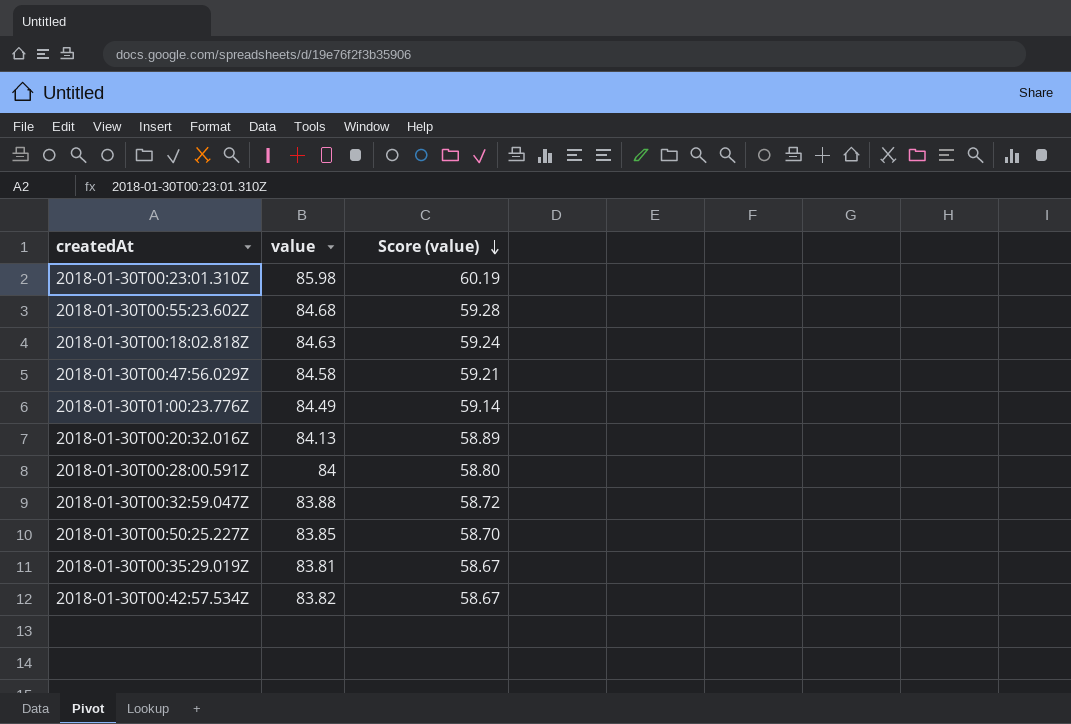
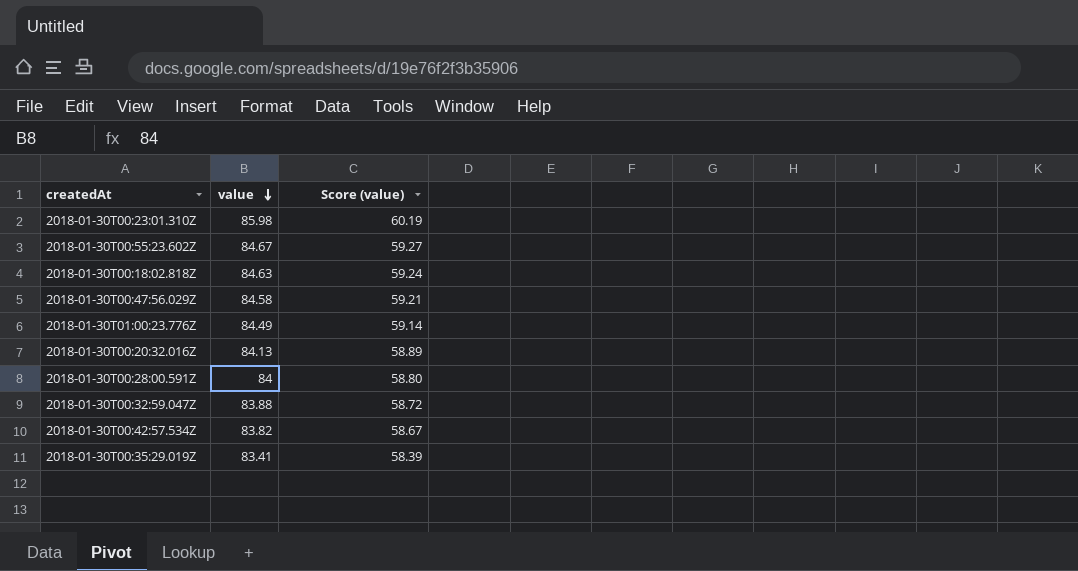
row order: Score (value) descending -> value descending
row 2018-01-30T00:50:25.227Z: 83.85 | 58.70 -> none
2018-01-30T00:55:23.602Z | value: 84.68 -> 84.67
2018-01-30T00:55:23.602Z | Score (value): 59.28 -> 59.27
2018-01-30T00:35:29.019Z | value: 83.81 -> 83.41
2018-01-30T00:35:29.019Z | Score (value): 58.67 -> 58.39

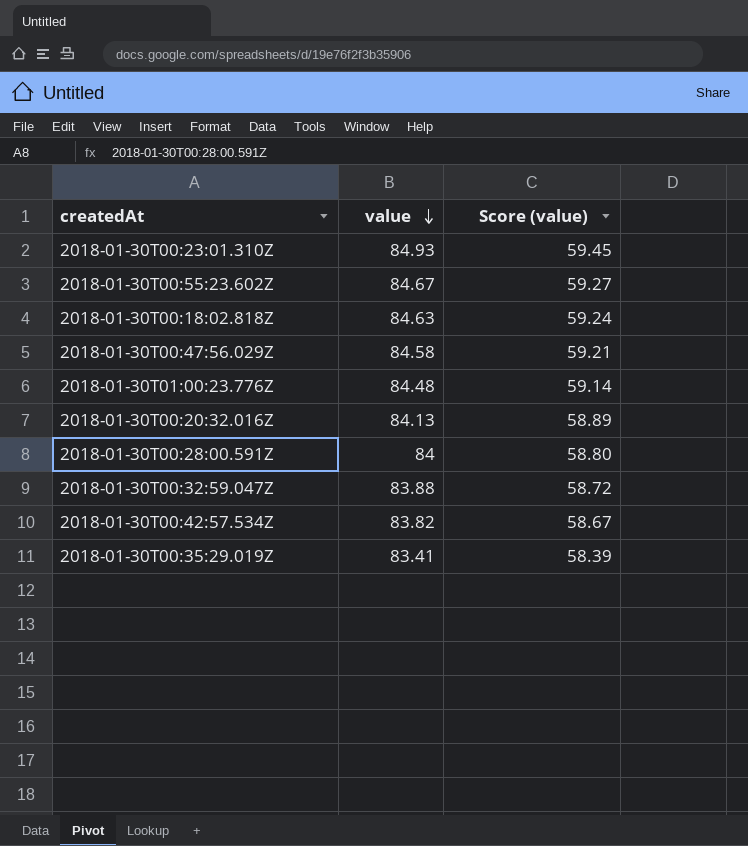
2018-01-30T00:23:01.310Z | value: 85.98 -> 84.93
2018-01-30T00:23:01.310Z | Score (value): 60.19 -> 59.45
2018-01-30T01:00:23.776Z | value: 84.49 -> 84.48

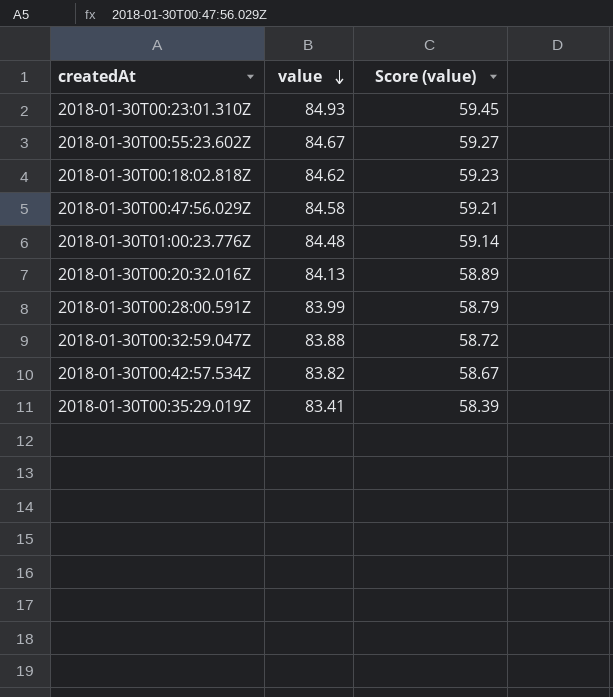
2018-01-30T00:18:02.818Z | value: 84.63 -> 84.62
2018-01-30T00:18:02.818Z | Score (value): 59.24 -> 59.23
2018-01-30T00:28:00.591Z | value: 84 -> 83.99
2018-01-30T00:28:00.591Z | Score (value): 58.80 -> 58.79

